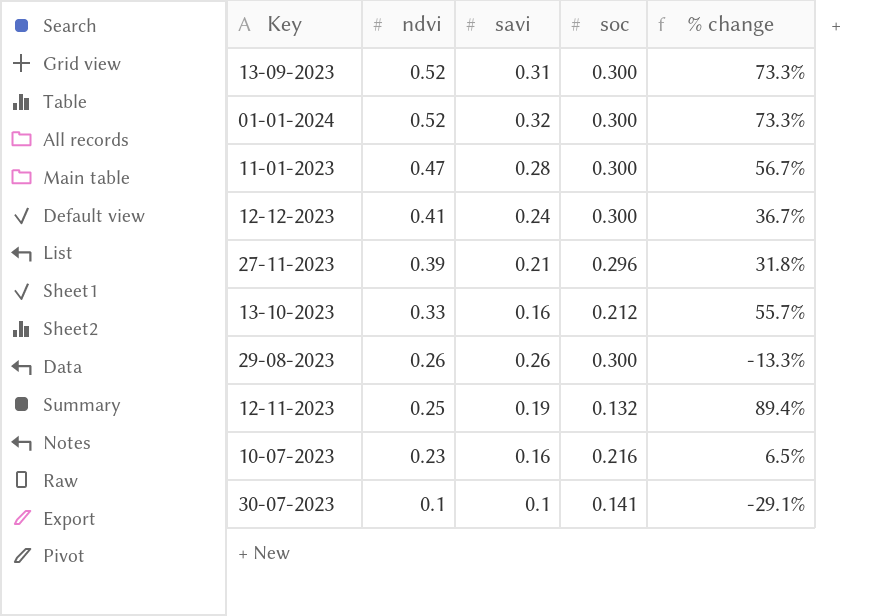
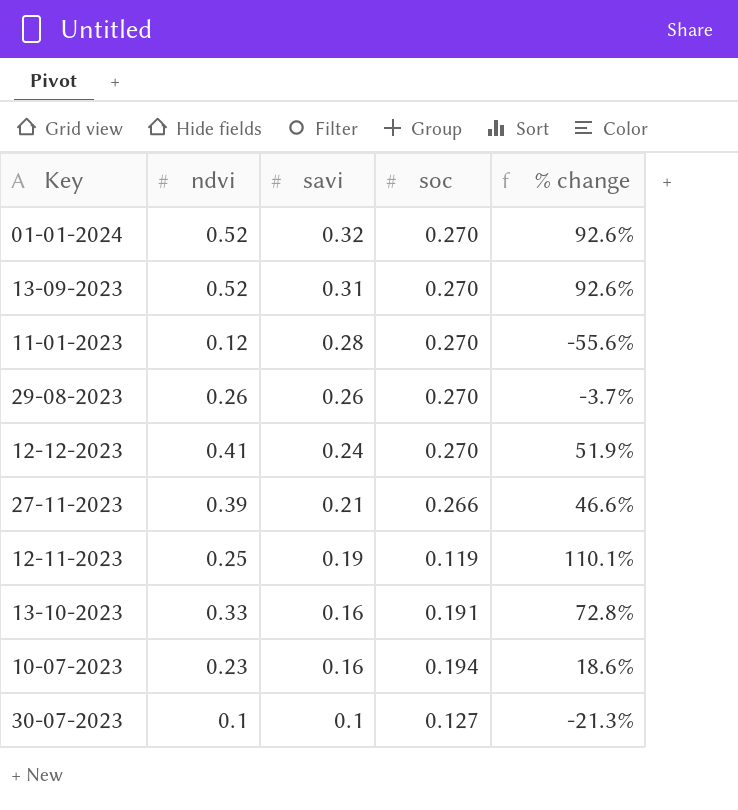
row order: ndvi descending -> savi descending
01-01-2024 | soc: 0.300 -> 0.270
01-01-2024 | % change: 73.3% -> 92.6%
13-09-2023 | soc: 0.300 -> 0.270
13-09-2023 | % change: 73.3% -> 92.6%
11-01-2023 | ndvi: 0.47 -> 0.12
11-01-2023 | soc: 0.300 -> 0.270
11-01-2023 | % change: 56.7% -> -55.6%
29-08-2023 | soc: 0.300 -> 0.270
29-08-2023 | % change: -13.3% -> -3.7%
12-12-2023 | soc: 0.300 -> 0.270
12-12-2023 | % change: 36.7% -> 51.9%
27-11-2023 | soc: 0.296 -> 0.266
27-11-2023 | % change: 31.8% -> 46.6%
12-11-2023 | soc: 0.132 -> 0.119
12-11-2023 | % change: 89.4% -> 110.1%
13-10-2023 | soc: 0.212 -> 0.191
13-10-2023 | % change: 55.7% -> 72.8%
10-07-2023 | soc: 0.216 -> 0.194
10-07-2023 | % change: 6.5% -> 18.6%
30-07-2023 | soc: 0.141 -> 0.127
30-07-2023 | % change: -29.1% -> -21.3%

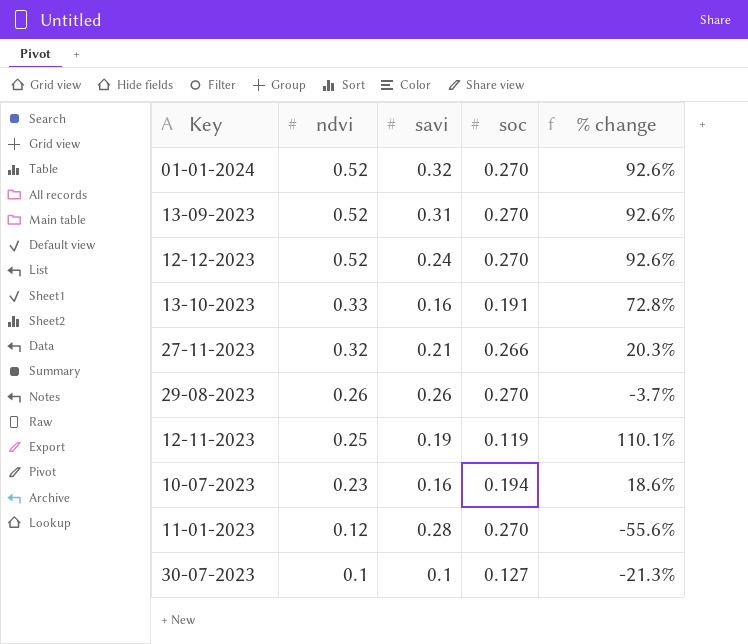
row order: savi descending -> ndvi descending
12-12-2023 | ndvi: 0.41 -> 0.52
12-12-2023 | % change: 51.9% -> 92.6%
27-11-2023 | ndvi: 0.39 -> 0.32
27-11-2023 | % change: 46.6% -> 20.3%

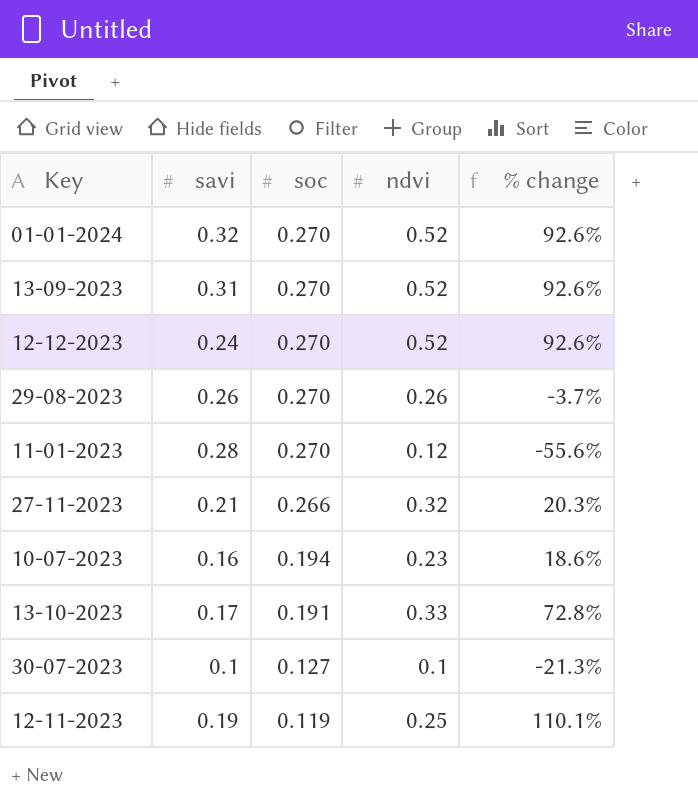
row order: ndvi descending -> soc descending
column ndvi | position: 2 -> 4
13-10-2023 | savi: 0.16 -> 0.17

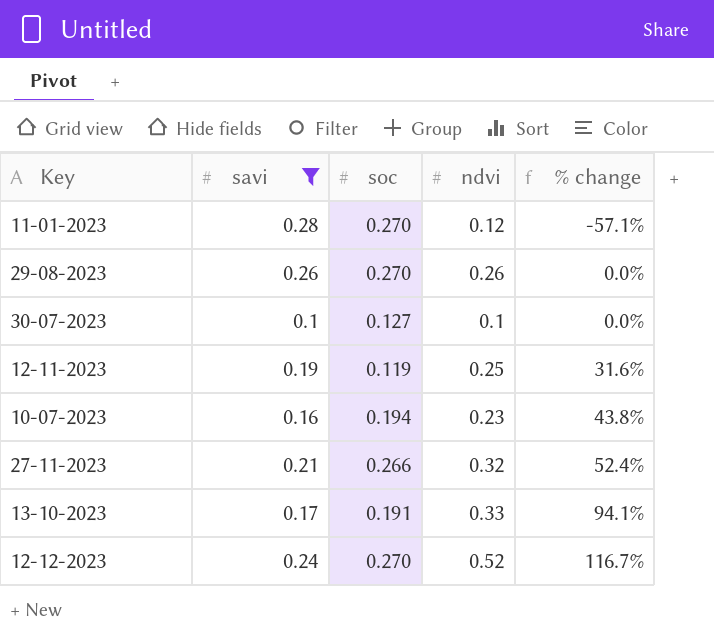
filter: none -> savi <= 0.28
row order: soc descending -> % change ascending
column % change | formula: ([ndvi] - [soc]) / [soc] -> ([ndvi] - [savi]) / [savi]

